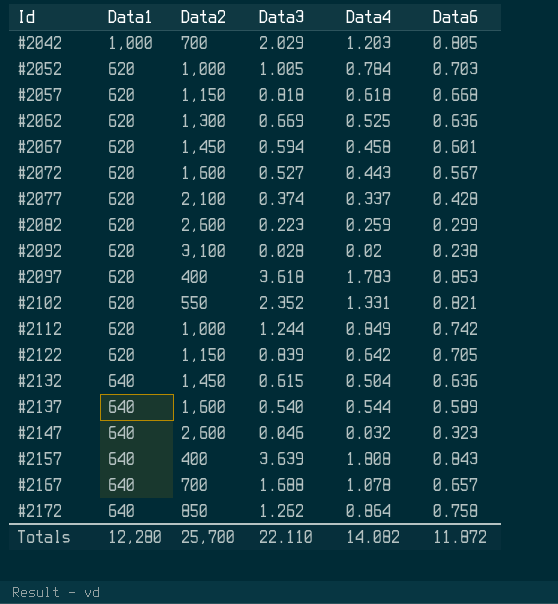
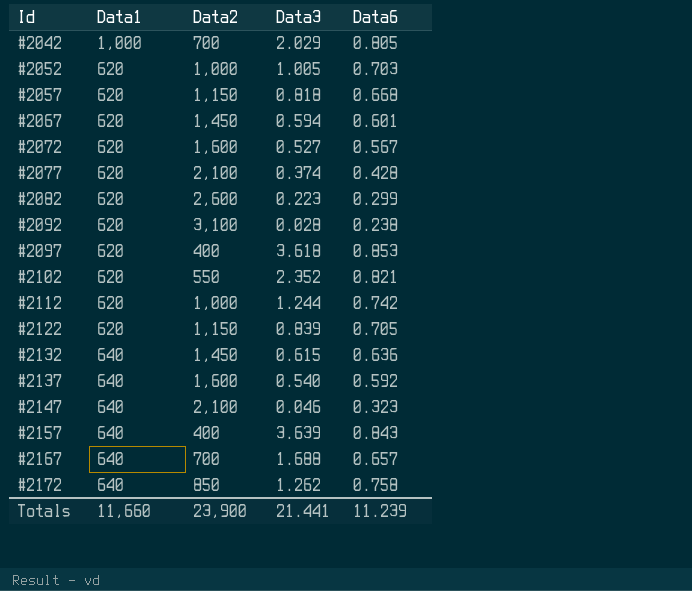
column Data4 | position: 5 -> none
row #2062: 620 | 1,300 | 0.669 | 0.525 | 0.636 -> none
#2137 | Data6: 0.589 -> 0.592
#2147 | Data2: 2,600 -> 2,100
Totals | Data1: 12,280 -> 11,660
Totals | Data2: 25,700 -> 23,900
Totals | Data3: 22.110 -> 21.441
Totals | Data6: 11.872 -> 11.239

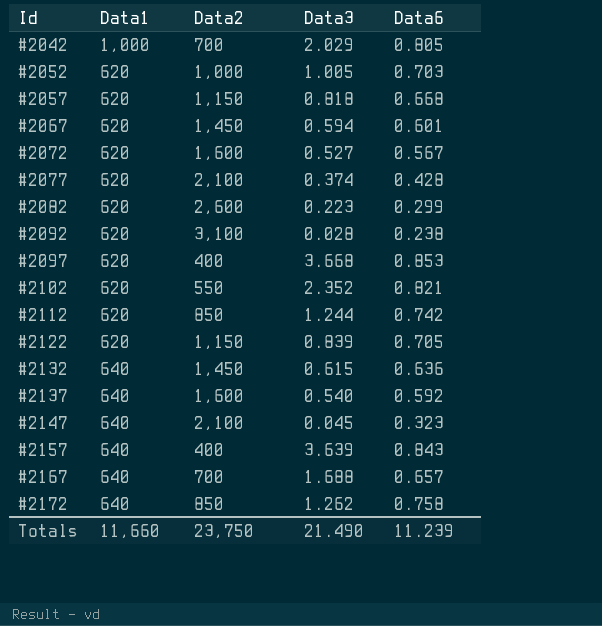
#2097 | Data3: 3.618 -> 3.668
#2112 | Data2: 1,000 -> 850
#2147 | Data3: 0.046 -> 0.045
Totals | Data2: 23,900 -> 23,750
Totals | Data3: 21.441 -> 21.490

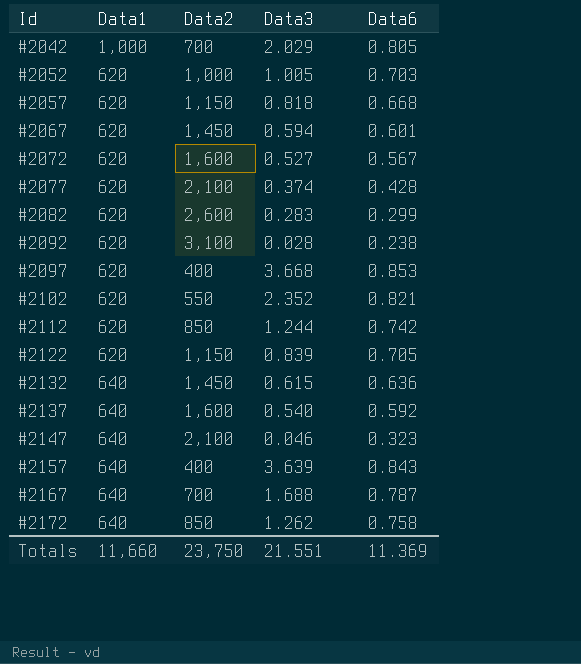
#2082 | Data3: 0.223 -> 0.283
#2147 | Data3: 0.045 -> 0.046
#2167 | Data6: 0.657 -> 0.787
Totals | Data3: 21.490 -> 21.551
Totals | Data6: 11.239 -> 11.369

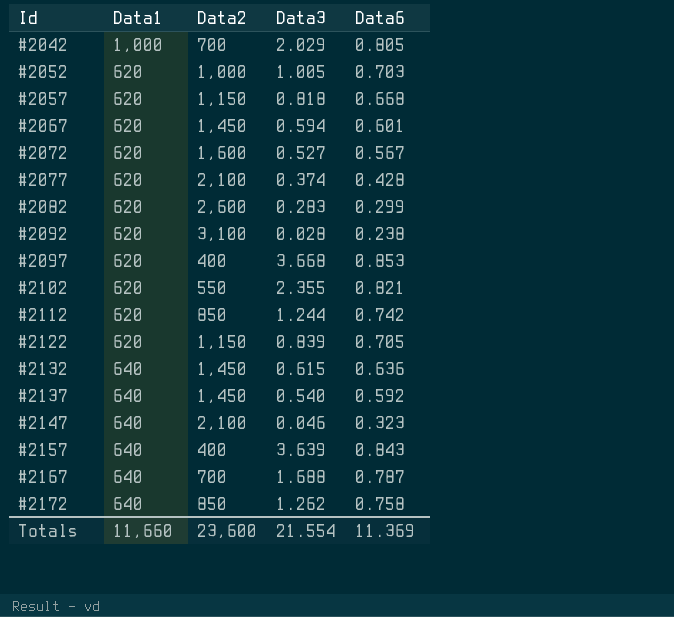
#2102 | Data3: 2.352 -> 2.355
#2137 | Data2: 1,600 -> 1,450
Totals | Data2: 23,750 -> 23,600
Totals | Data3: 21.551 -> 21.554

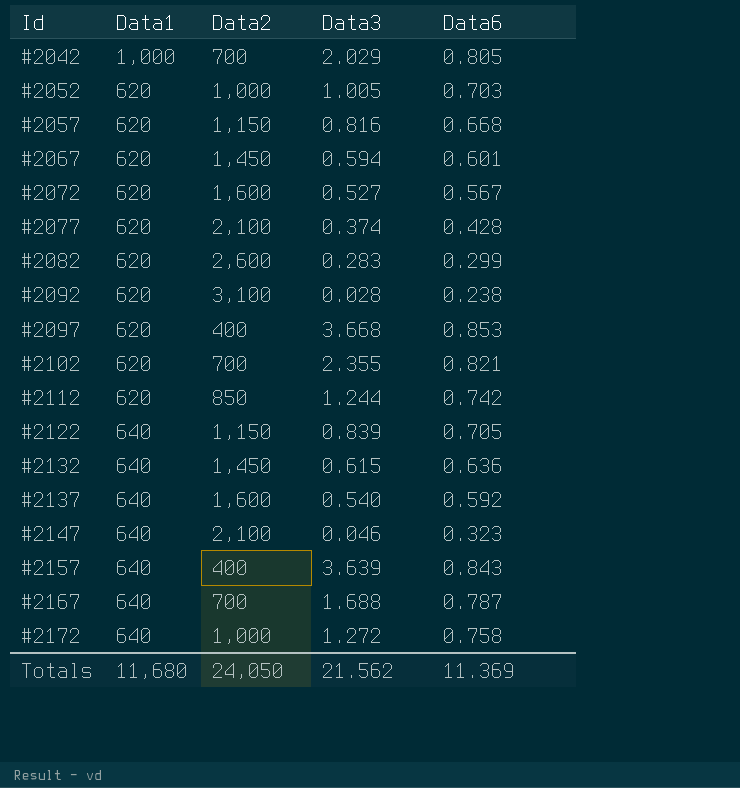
#2057 | Data3: 0.818 -> 0.816
#2102 | Data2: 550 -> 700
#2122 | Data1: 620 -> 640
#2137 | Data2: 1,450 -> 1,600
#2172 | Data2: 850 -> 1,000
#2172 | Data3: 1.262 -> 1.272
Totals | Data1: 11,660 -> 11,680
Totals | Data2: 23,600 -> 24,050
Totals | Data3: 21.554 -> 21.562

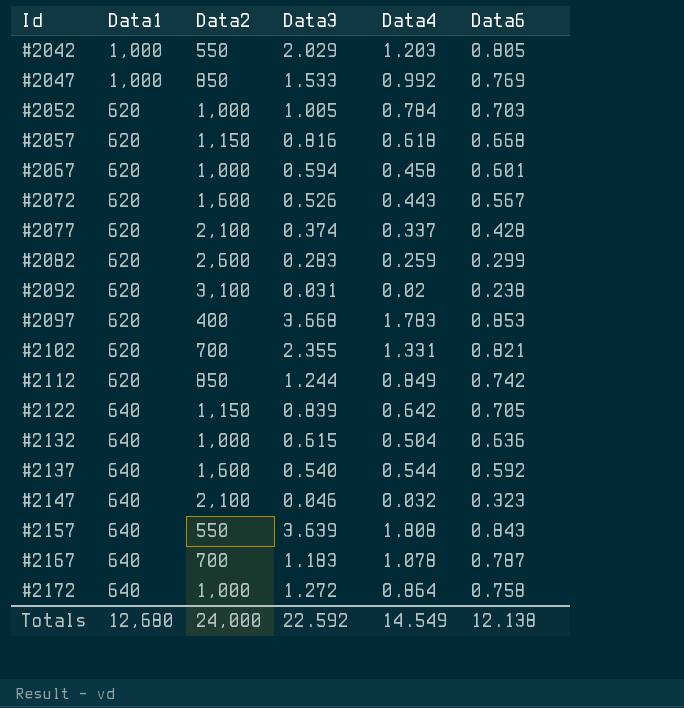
column Data4 | position: none -> 5
#2042 | Data2: 700 -> 550
row #2047: none -> 1,000 | 850 | 1.533 | 0.992 | 0.769
#2067 | Data2: 1,450 -> 1,000
#2072 | Data3: 0.527 -> 0.526
#2092 | Data3: 0.028 -> 0.031
#2132 | Data2: 1,450 -> 1,000
#2157 | Data2: 400 -> 550
#2167 | Data3: 1.688 -> 1.183
Totals | Data1: 11,680 -> 12,680
Totals | Data2: 24,050 -> 24,000
Totals | Data3: 21.562 -> 22.592
Totals | Data6: 11.369 -> 12.138

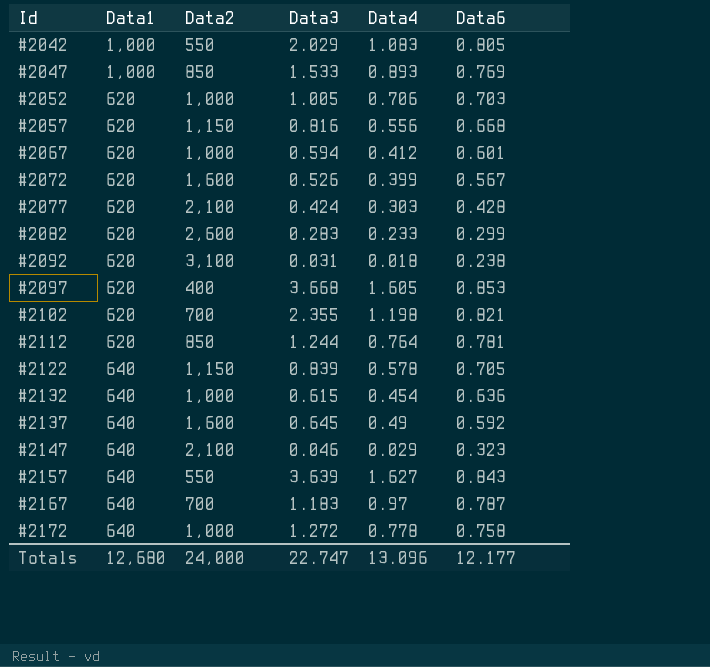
#2042 | Data4: 1.203 -> 1.083
#2047 | Data4: 0.992 -> 0.893
#2052 | Data4: 0.784 -> 0.706
#2057 | Data4: 0.618 -> 0.556
#2067 | Data4: 0.458 -> 0.412
#2072 | Data4: 0.443 -> 0.399
#2077 | Data3: 0.374 -> 0.424
#2077 | Data4: 0.337 -> 0.303
#2082 | Data4: 0.259 -> 0.233
#2092 | Data4: 0.02 -> 0.018
#2097 | Data4: 1.783 -> 1.605
#2102 | Data4: 1.331 -> 1.198
#2112 | Data4: 0.849 -> 0.764
#2112 | Data6: 0.742 -> 0.781
#2122 | Data4: 0.642 -> 0.578
#2132 | Data4: 0.504 -> 0.454
#2137 | Data3: 0.540 -> 0.645
#2137 | Data4: 0.544 -> 0.49
#2147 | Data4: 0.032 -> 0.029
#2157 | Data4: 1.808 -> 1.627
#2167 | Data4: 1.078 -> 0.97
#2172 | Data4: 0.864 -> 0.778
Totals | Data3: 22.592 -> 22.747
Totals | Data4: 14.549 -> 13.096
Totals | Data6: 12.138 -> 12.177

